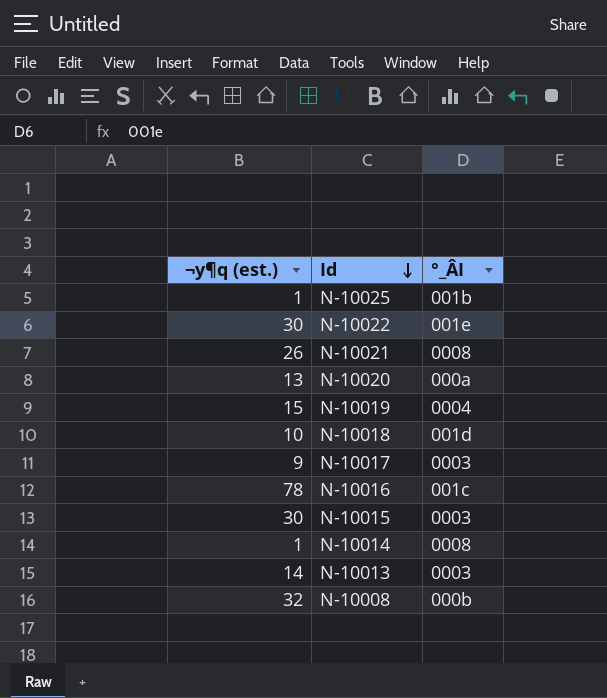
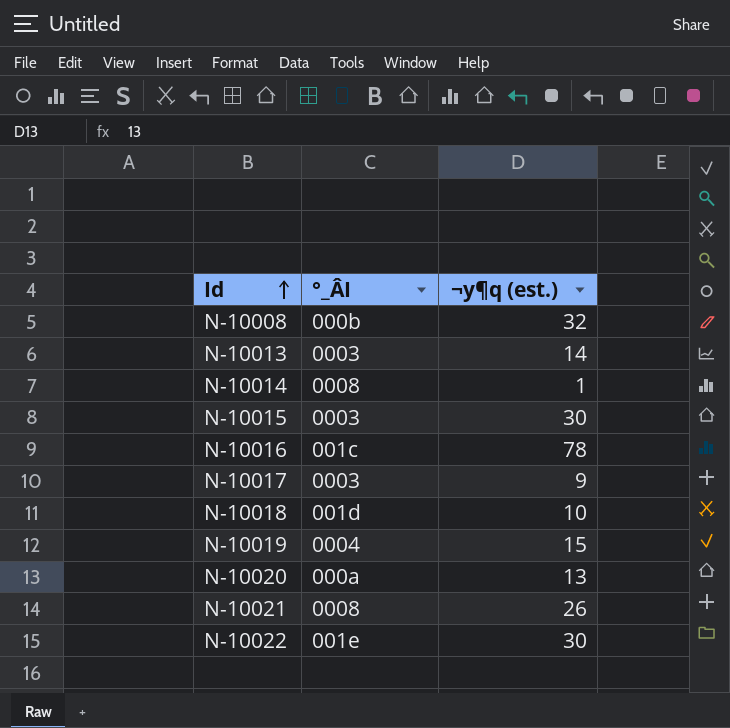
row order: Id descending -> Id ascending
column ¬y¶q (est.) | position: 1 -> 3
row N-10025: 1 | 001b -> none

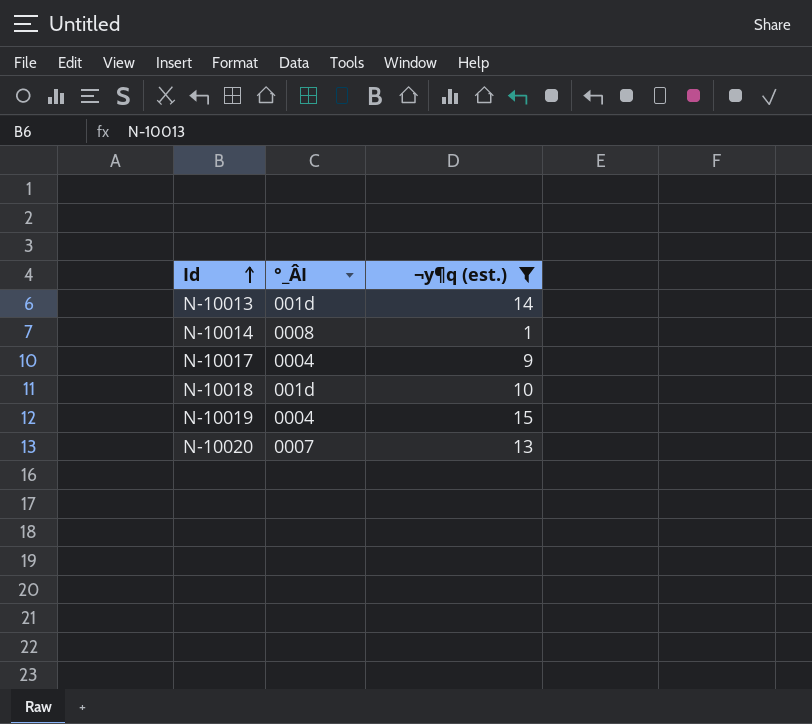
filter: none -> ¬y¶q (est.) <= 15
N-10013 | °_ÂI: 0003 -> 001d
N-10017 | °_ÂI: 0003 -> 0004
N-10020 | °_ÂI: 000a -> 0007

